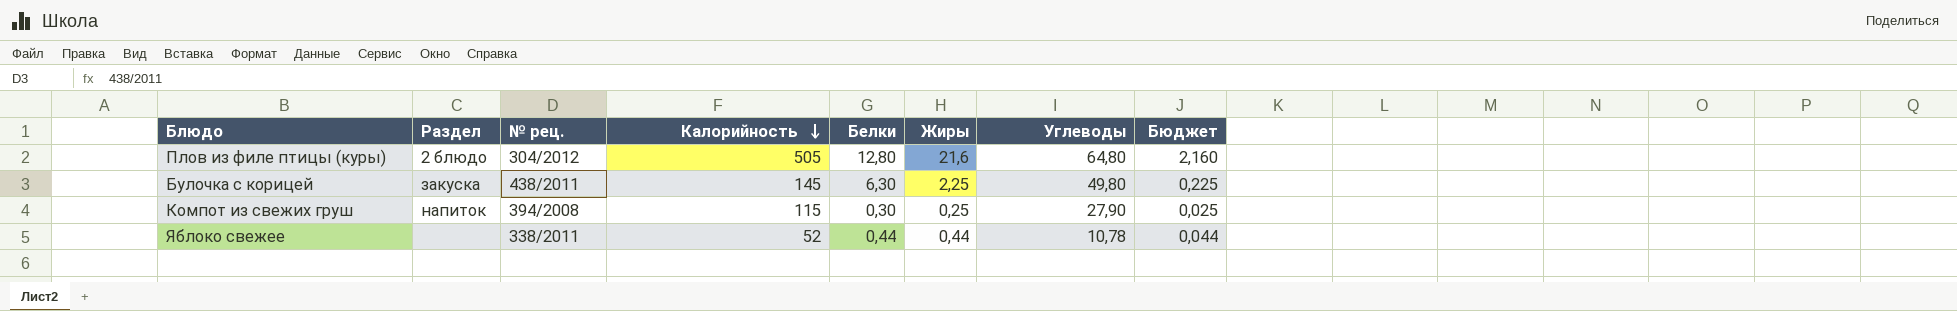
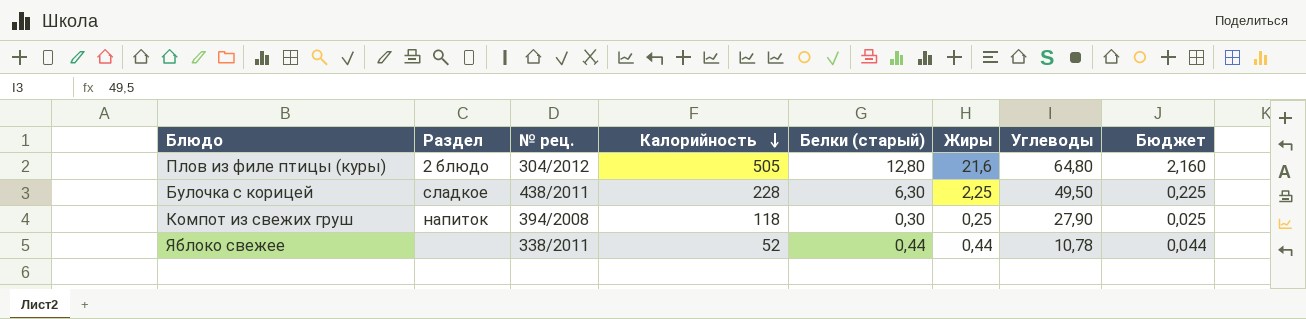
column name: Белки -> Белки (старый)
Булочка с корицей | Раздел: закуска -> сладкое
Булочка с корицей | Калорийность: 145 -> 228
Булочка с корицей | Углеводы: 49,80 -> 49,50
Компот из свежих груш | Калорийность: 115 -> 118

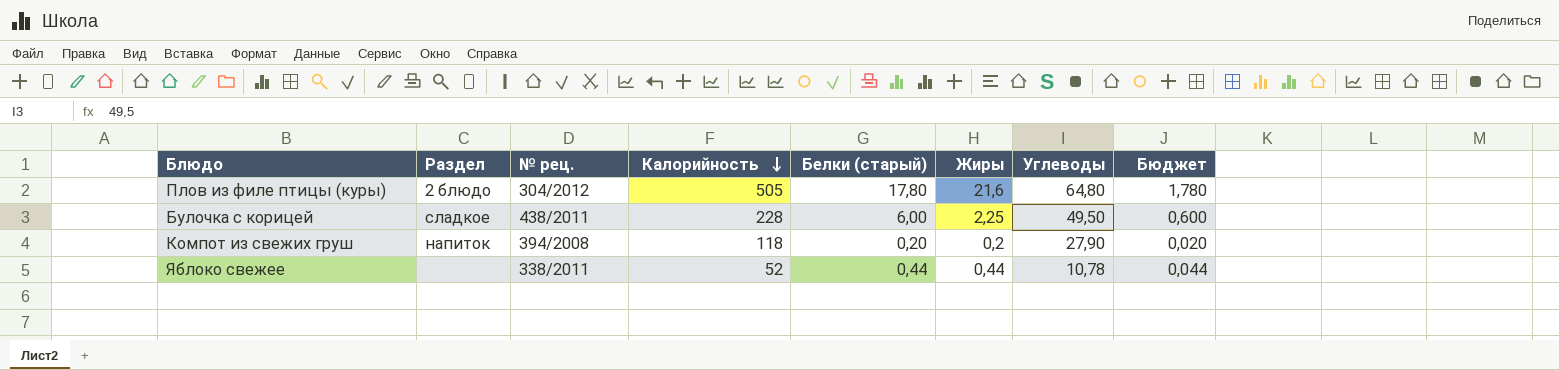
column Бюджет | formula: [Жиры] * 0,1 -> [Белки (старый)] * 0,1
Плов из филе птицы (куры) | Белки (старый): 12,80 -> 17,80
Булочка с корицей | Белки (старый): 6,30 -> 6,00
Компот из свежих груш | Белки (старый): 0,30 -> 0,20
Компот из свежих груш | Жиры: 0,25 -> 0,2

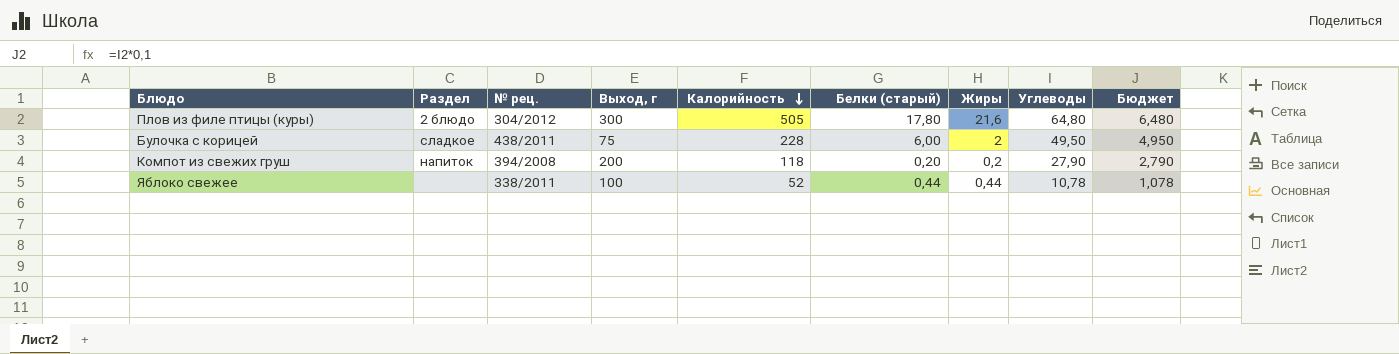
column Выход, г | position: none -> 4
column Бюджет | formula: [Белки (старый)] * 0,1 -> [Углеводы] * 0,1
Булочка с корицей | Жиры: 2,25 -> 2

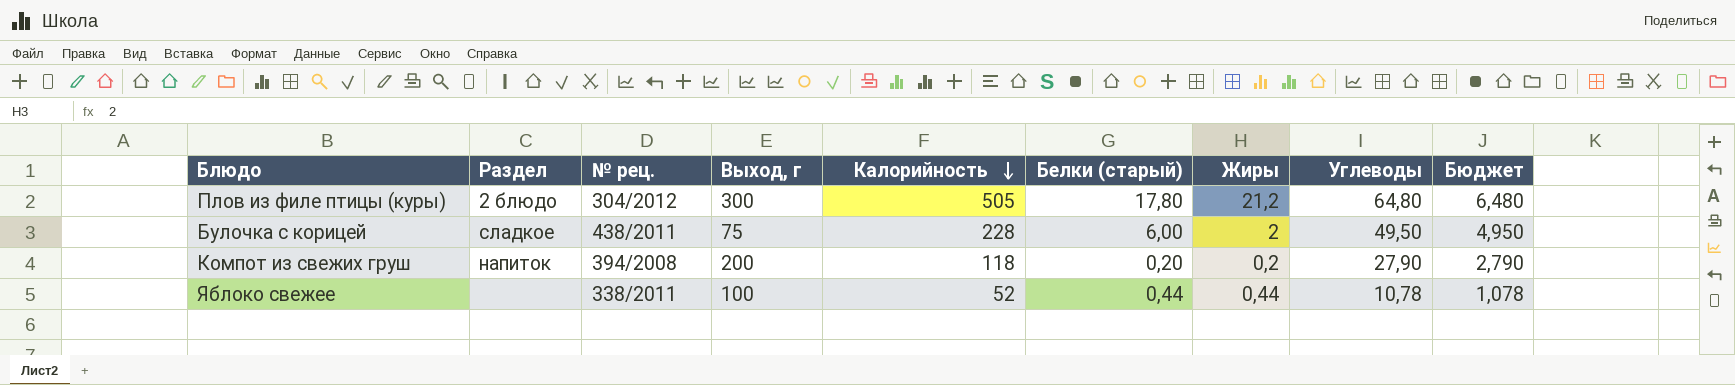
Плов из филе птицы (куры) | Жиры: 21,6 -> 21,2

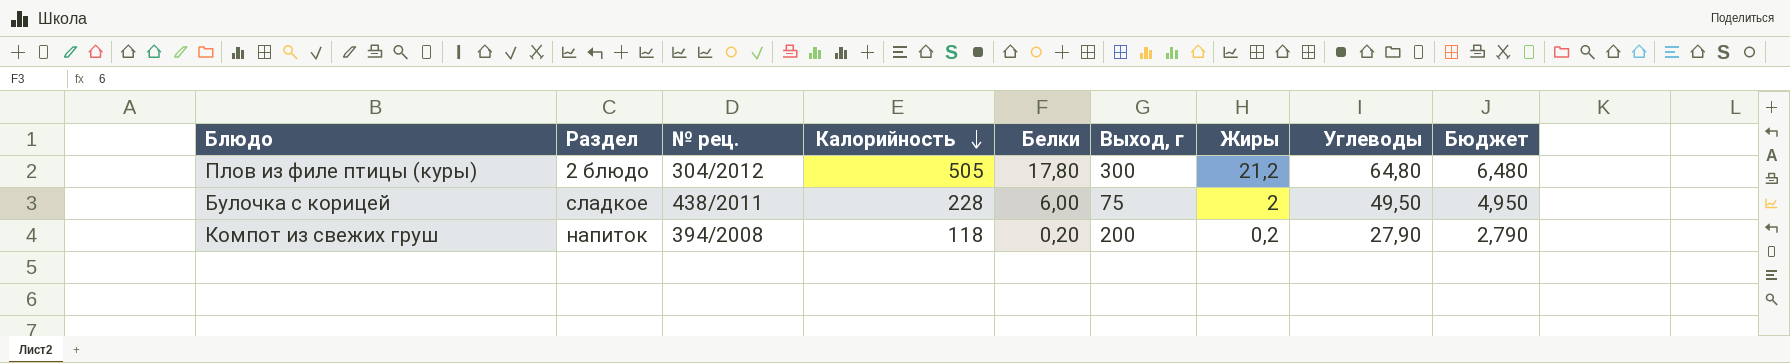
column name: Белки (старый) -> Белки
column Выход, г | position: 4 -> 6
row Яблоко свежее: none | 338/2011 | 100 | 52 | 0,44 | 0,44 | 10,78 | 1,078 -> none

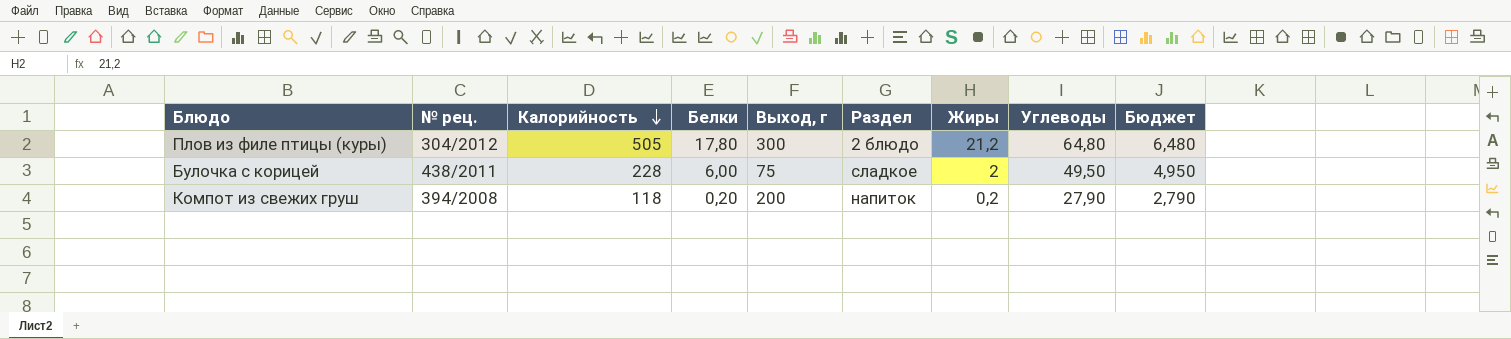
column Раздел | position: 2 -> 6

